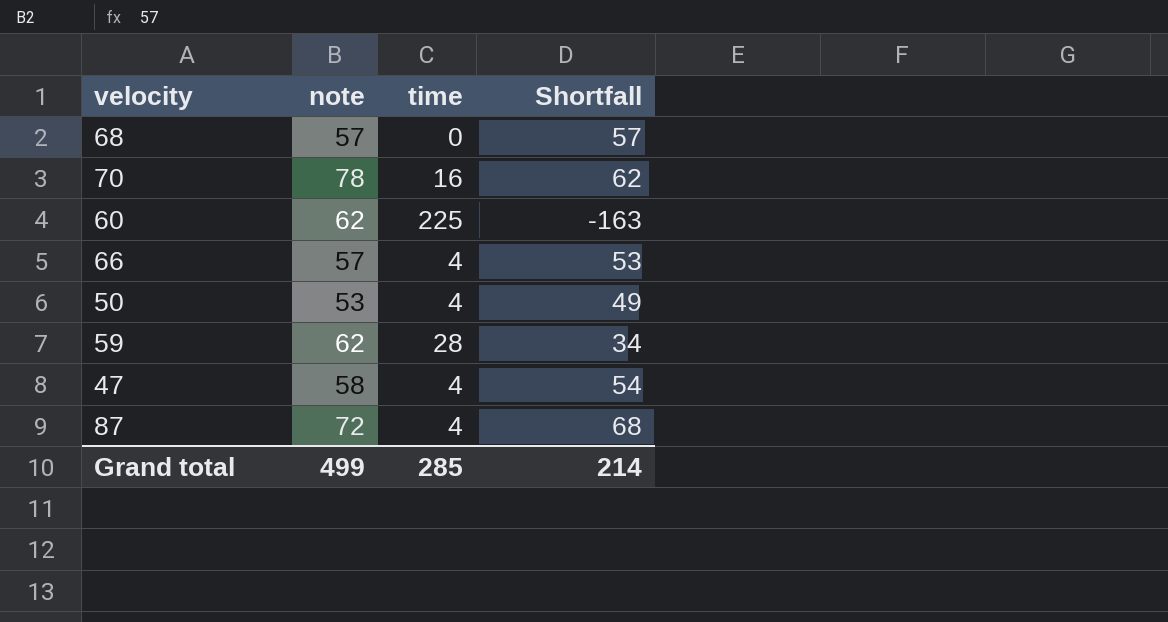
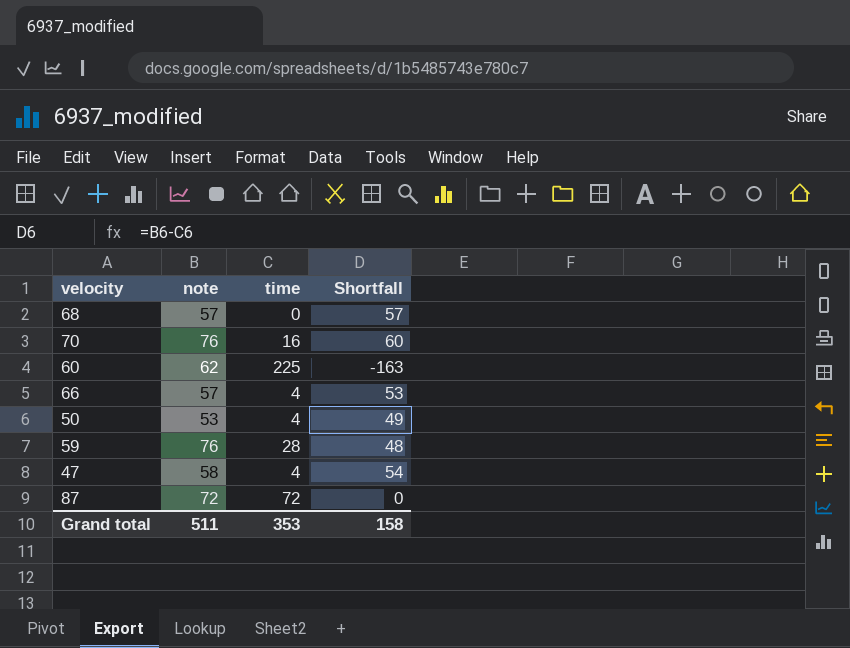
70 | note: 78 -> 76
70 | Shortfall: 62 -> 60
59 | note: 62 -> 76
59 | Shortfall: 34 -> 48
87 | time: 4 -> 72
87 | Shortfall: 68 -> 0
Grand total | note: 499 -> 511
Grand total | time: 285 -> 353
Grand total | Shortfall: 214 -> 158

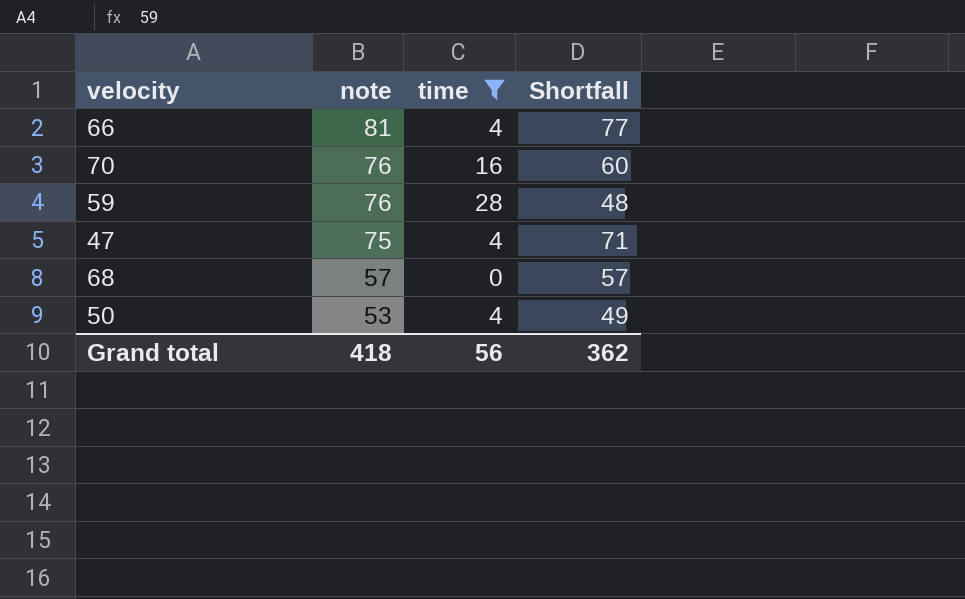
filter: none -> time <= 28
row order: none -> note descending
66 | note: 57 -> 81
66 | Shortfall: 53 -> 77
47 | note: 58 -> 75
47 | Shortfall: 54 -> 71
Grand total | note: 511 -> 418
Grand total | time: 353 -> 56
Grand total | Shortfall: 158 -> 362

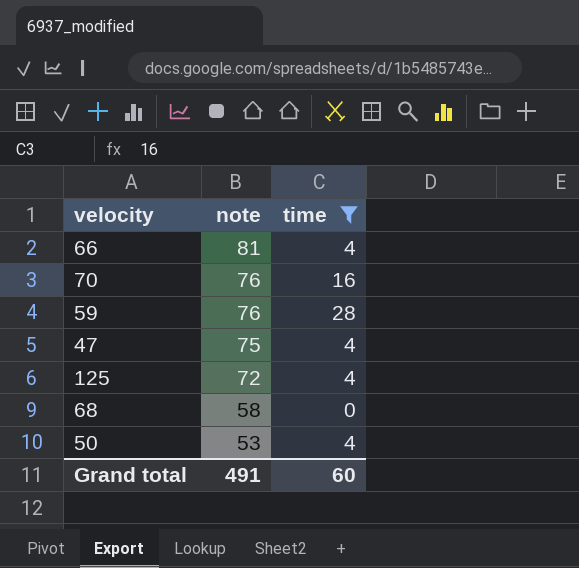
column Shortfall | formula: [note] - [time] -> none
row 125: none -> 72 | 4
68 | note: 57 -> 58
Grand total | note: 418 -> 491
Grand total | time: 56 -> 60

